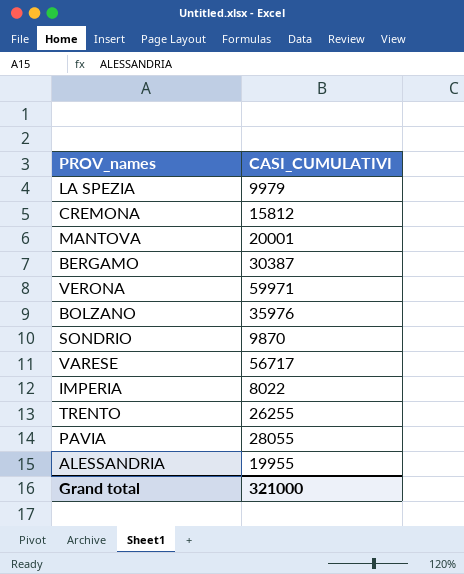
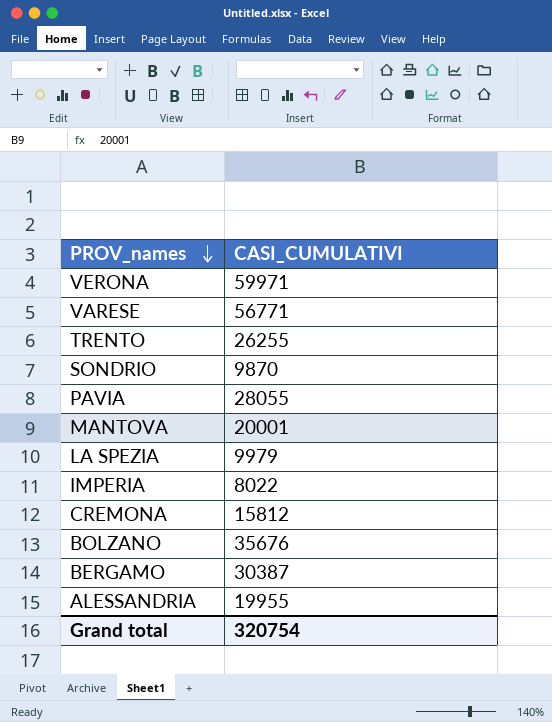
row order: none -> PROV_names descending
VARESE | CASI_CUMULATIVI: 56717 -> 56771
BOLZANO | CASI_CUMULATIVI: 35976 -> 35676
Grand total | CASI_CUMULATIVI: 321000 -> 320754

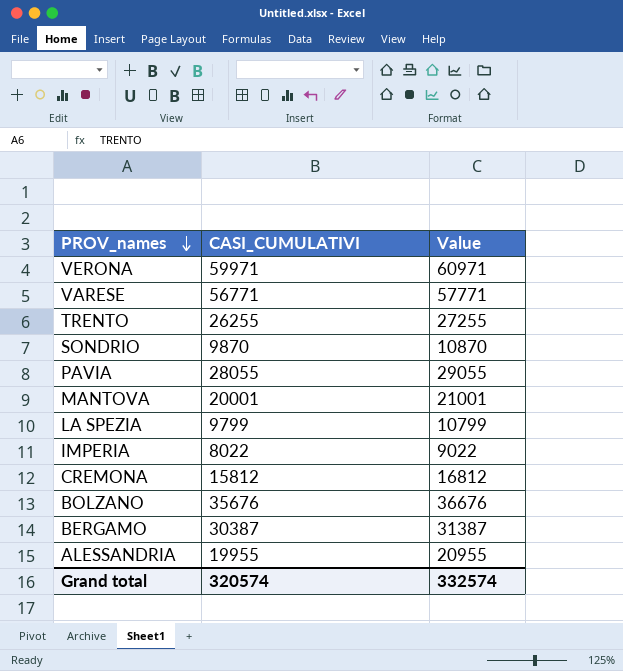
column Value | formula: none -> [CASI_CUMULATIVI] + 1000
LA SPEZIA | CASI_CUMULATIVI: 9979 -> 9799
Grand total | CASI_CUMULATIVI: 320754 -> 320574

